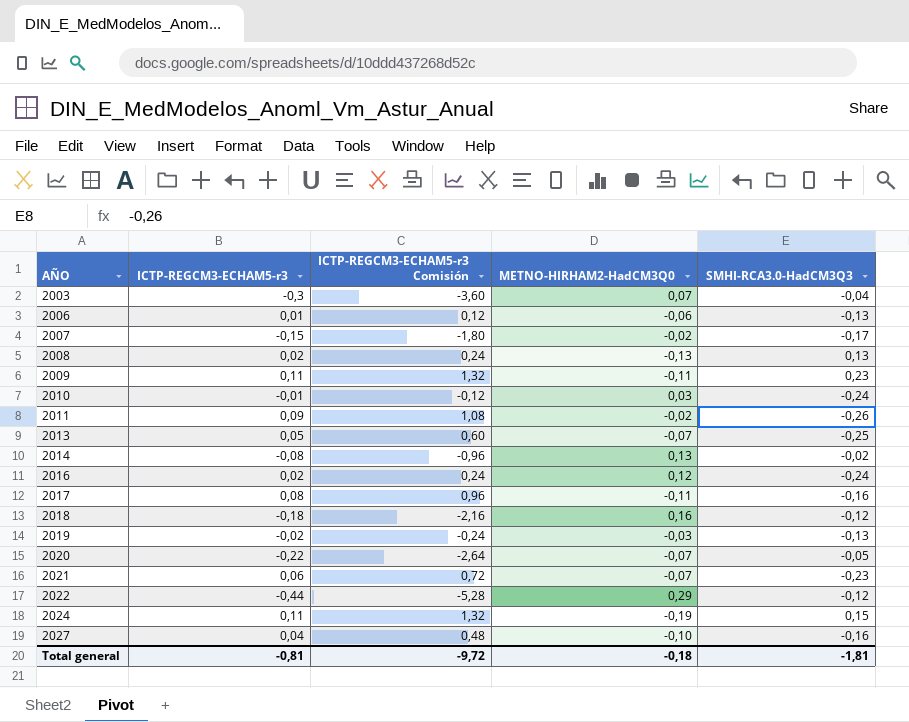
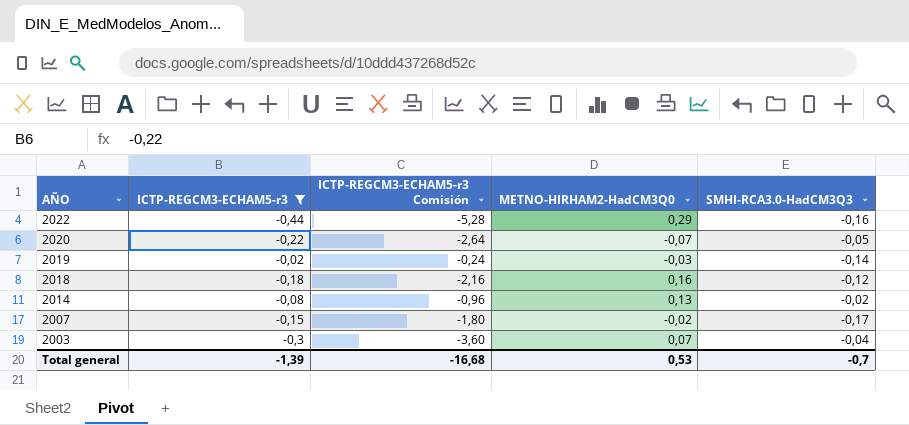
filter: none -> ICTP-REGCM3-ECHAM5-r3 <= -0,02
row order: AÑO ascending -> AÑO descending
2022 | SMHI-RCA3.0-HadCM3Q3: -0,12 -> -0,16
2019 | SMHI-RCA3.0-HadCM3Q3: -0,13 -> -0,14
Total general | ICTP-REGCM3-ECHAM5-r3: -0,81 -> -1,39
Total general | ICTP-REGCM3-ECHAM5-r3 Comisión: -9,72 -> -16,68
Total general | METNO-HIRHAM2-HadCM3Q0: -0,18 -> 0,53
Total general | SMHI-RCA3.0-HadCM3Q3: -1,81 -> -0,7

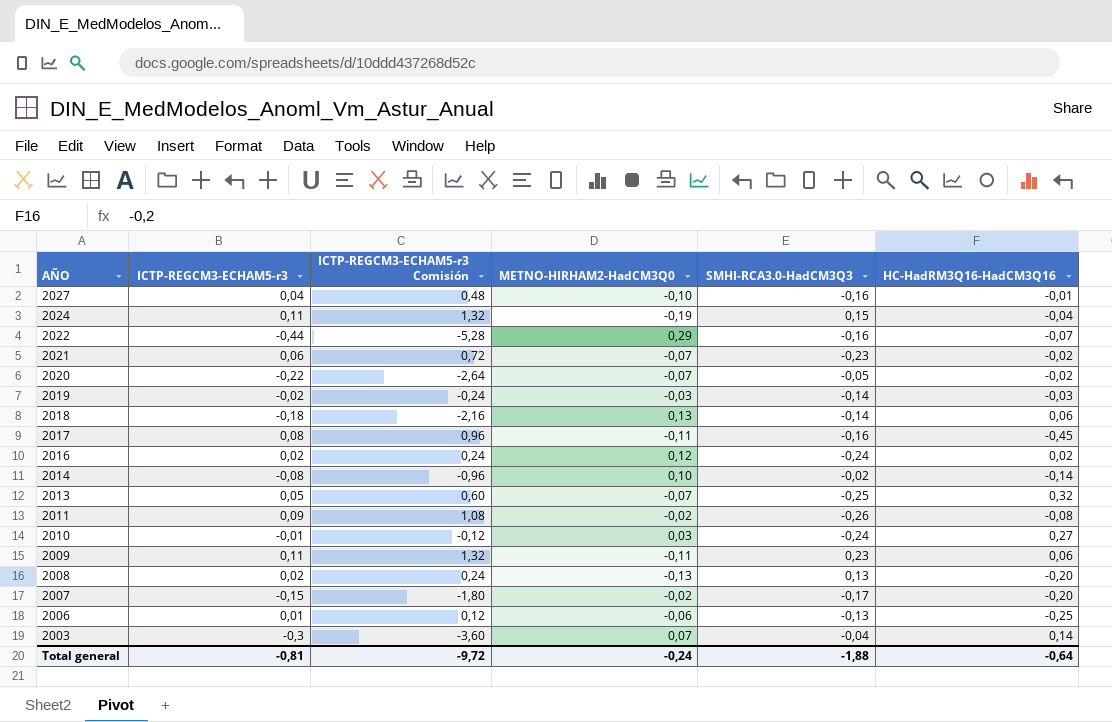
filter: ICTP-REGCM3-ECHAM5-r3 <= -0,02 -> none
column HC-HadRM3Q16-HadCM3Q16 | position: none -> 6
2018 | METNO-HIRHAM2-HadCM3Q0: 0,16 -> 0,13
2018 | SMHI-RCA3.0-HadCM3Q3: -0,12 -> -0,14
2014 | METNO-HIRHAM2-HadCM3Q0: 0,13 -> 0,10
Total general | ICTP-REGCM3-ECHAM5-r3: -1,39 -> -0,81
Total general | ICTP-REGCM3-ECHAM5-r3 Comisión: -16,68 -> -9,72
Total general | METNO-HIRHAM2-HadCM3Q0: 0,53 -> -0,24
Total general | SMHI-RCA3.0-HadCM3Q3: -0,7 -> -1,88

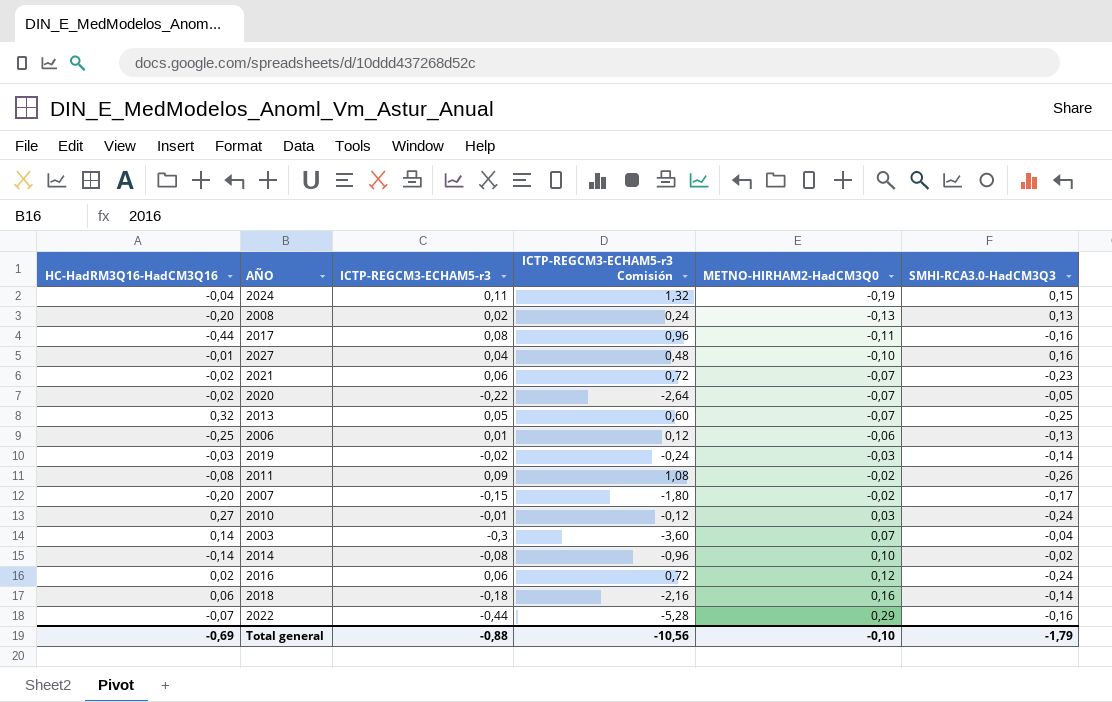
row order: AÑO descending -> METNO-HIRHAM2-HadCM3Q0 ascending
column HC-HadRM3Q16-HadCM3Q16 | position: 6 -> 1
row 2009: 0,11 | 1,32 | -0,11 | 0,23 | 0,06 -> none
2017 | HC-HadRM3Q16-HadCM3Q16: -0,45 -> -0,44
2027 | SMHI-RCA3.0-HadCM3Q3: -0,16 -> 0,16
2016 | ICTP-REGCM3-ECHAM5-r3: 0,02 -> 0,06
2016 | ICTP-REGCM3-ECHAM5-r3 Comisión: 0,24 -> 0,72
2018 | METNO-HIRHAM2-HadCM3Q0: 0,13 -> 0,16
Total general | HC-HadRM3Q16-HadCM3Q16: -0,64 -> -0,69
Total general | ICTP-REGCM3-ECHAM5-r3: -0,81 -> -0,88
Total general | ICTP-REGCM3-ECHAM5-r3 Comisión: -9,72 -> -10,56
Total general | METNO-HIRHAM2-HadCM3Q0: -0,24 -> -0,10
Total general | SMHI-RCA3.0-HadCM3Q3: -1,88 -> -1,79

